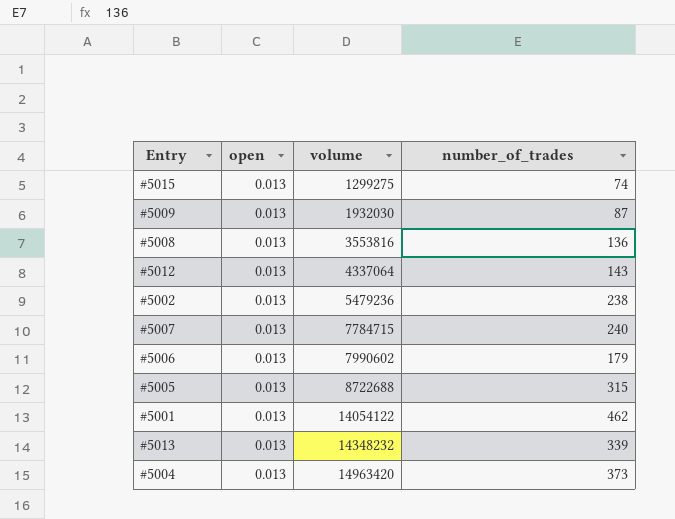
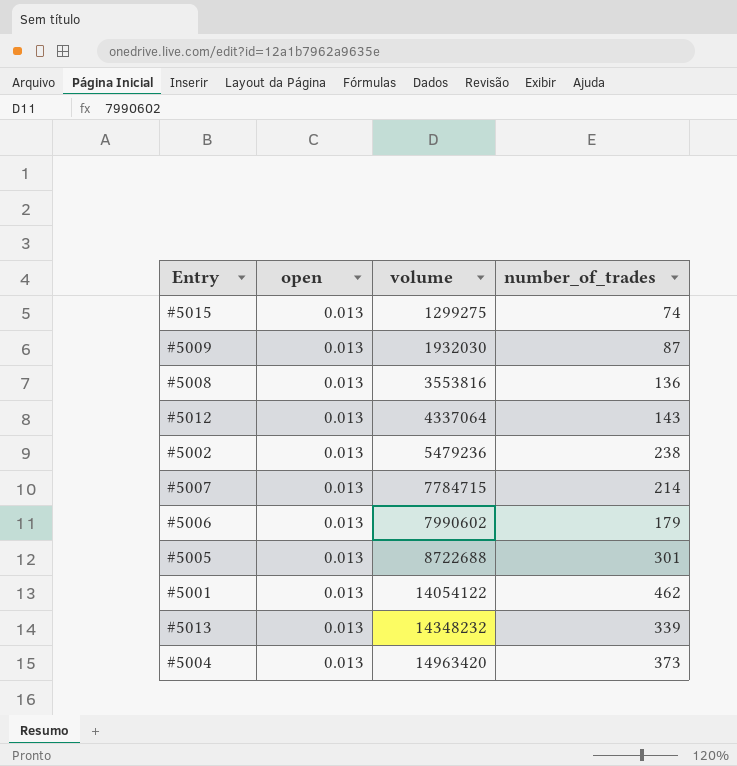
#5007 | number_of_trades: 240 -> 214
#5005 | number_of_trades: 315 -> 301

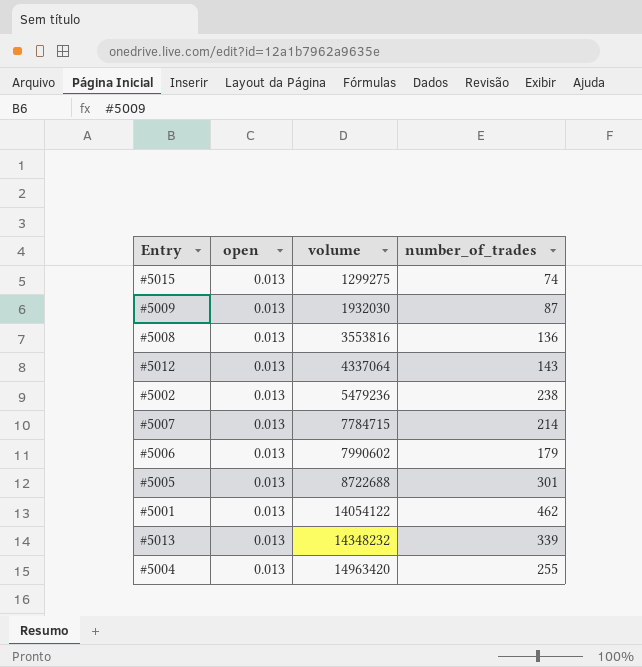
#5004 | number_of_trades: 373 -> 255

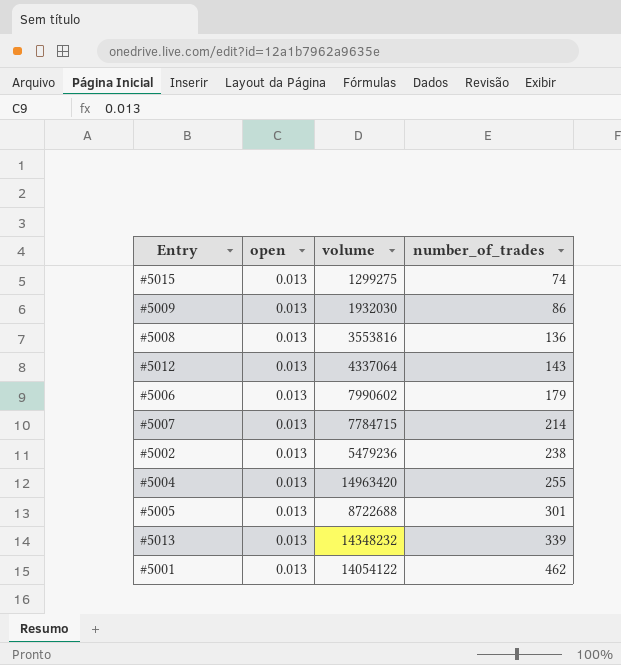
row order: volume ascending -> number_of_trades ascending
#5009 | number_of_trades: 87 -> 86

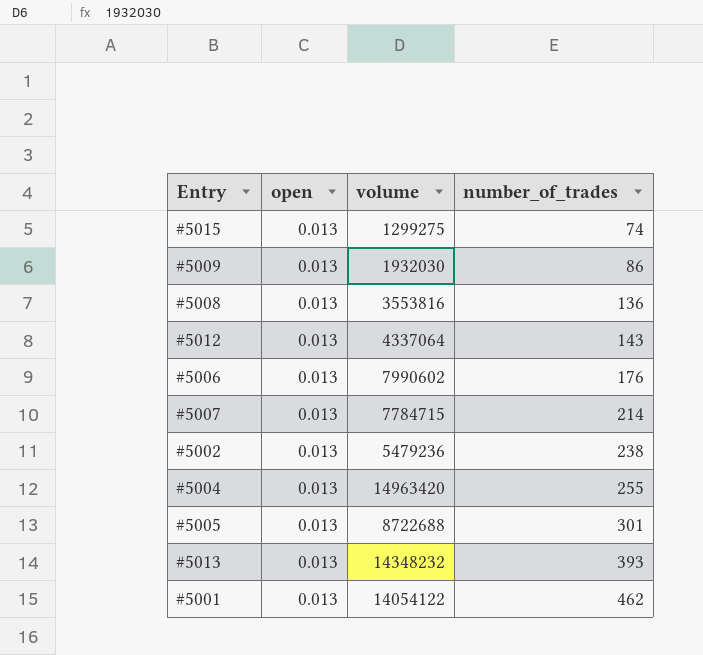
#5006 | number_of_trades: 179 -> 176
#5013 | number_of_trades: 339 -> 393

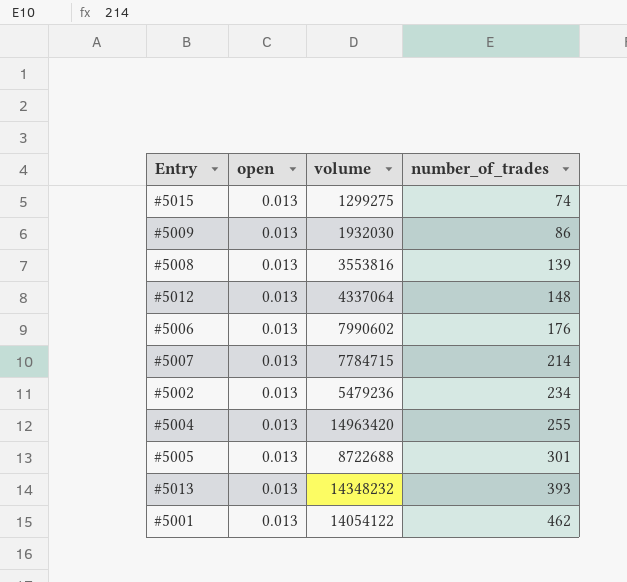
#5008 | number_of_trades: 136 -> 139
#5012 | number_of_trades: 143 -> 148
#5002 | number_of_trades: 238 -> 234

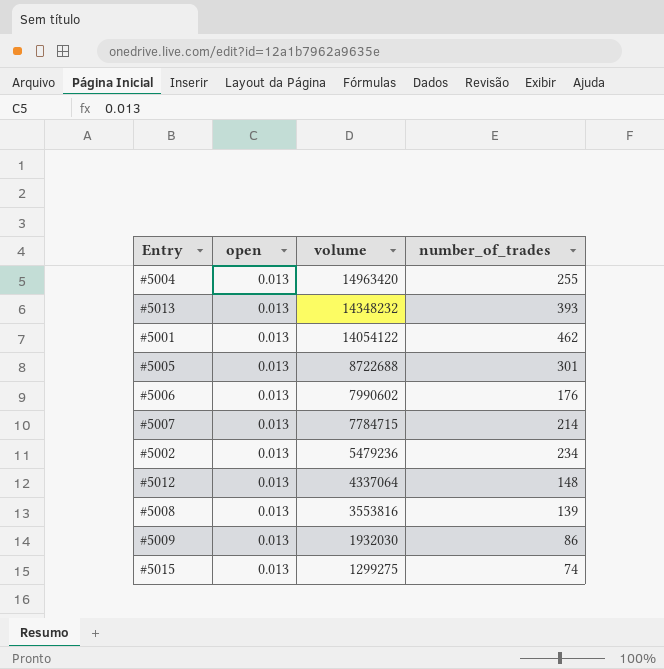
row order: number_of_trades ascending -> volume descending

